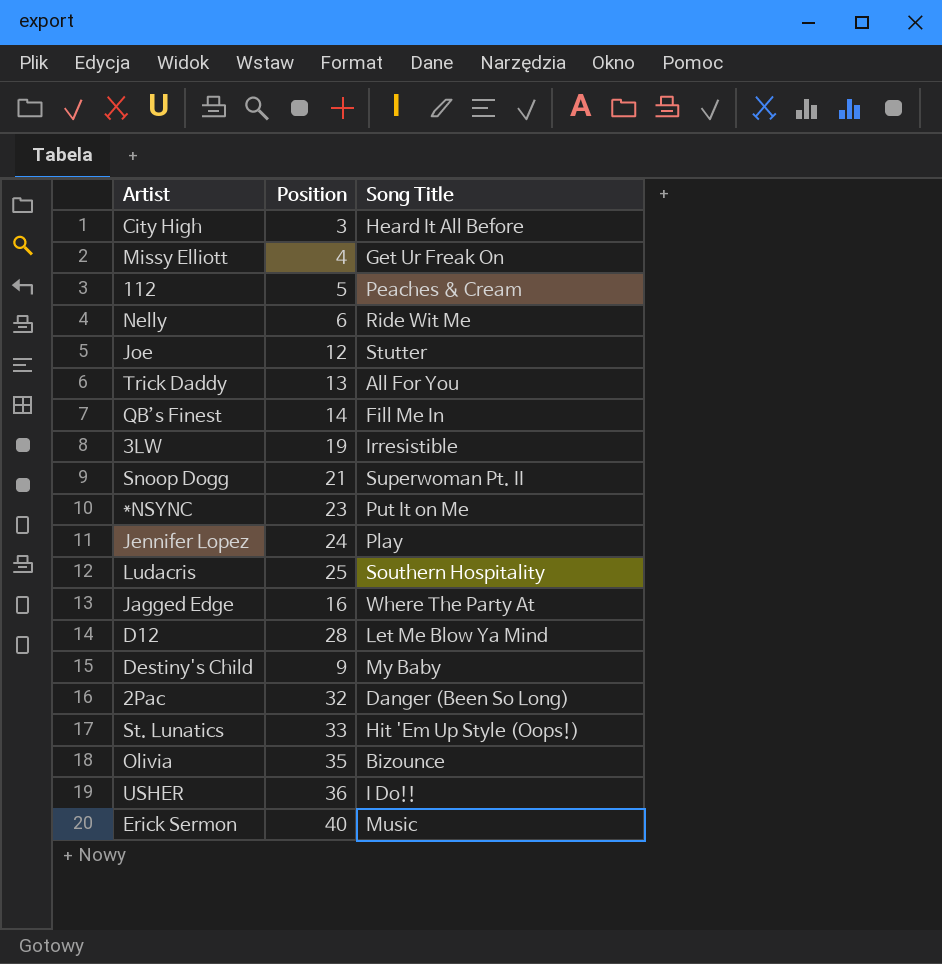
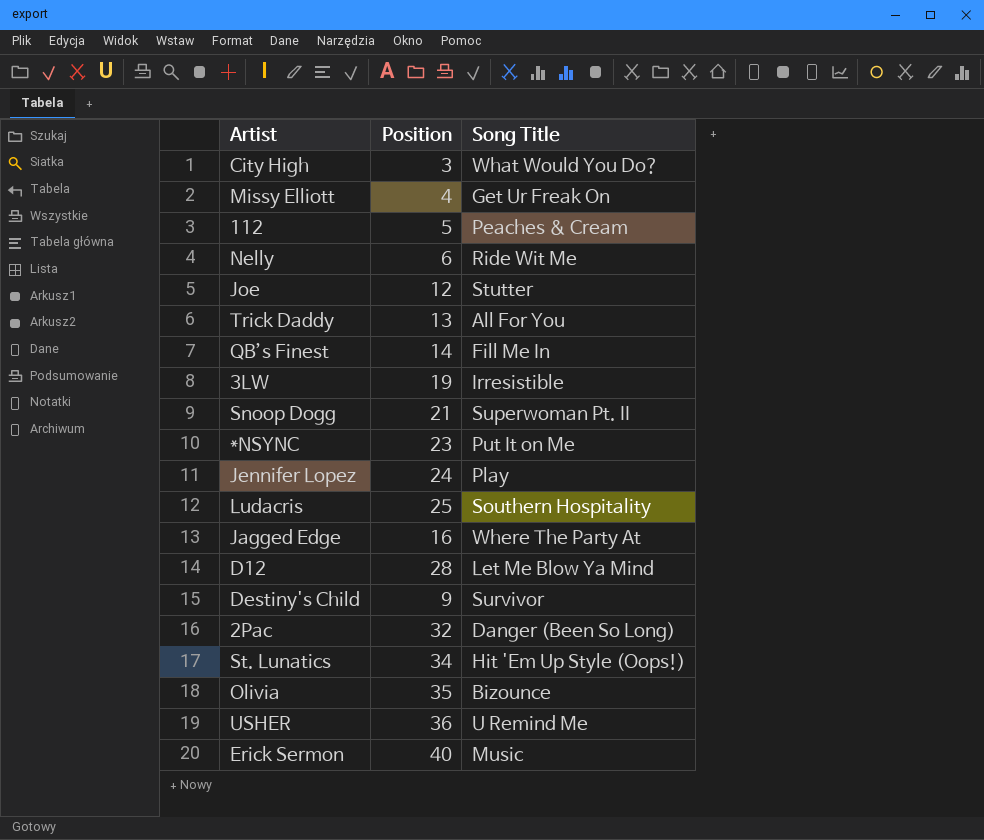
City High | Song Title: Heard It All Before -> What Would You Do?
Destiny's Child | Song Title: My Baby -> Survivor
St. Lunatics | Position: 33 -> 34
USHER | Song Title: I Do!! -> U Remind Me

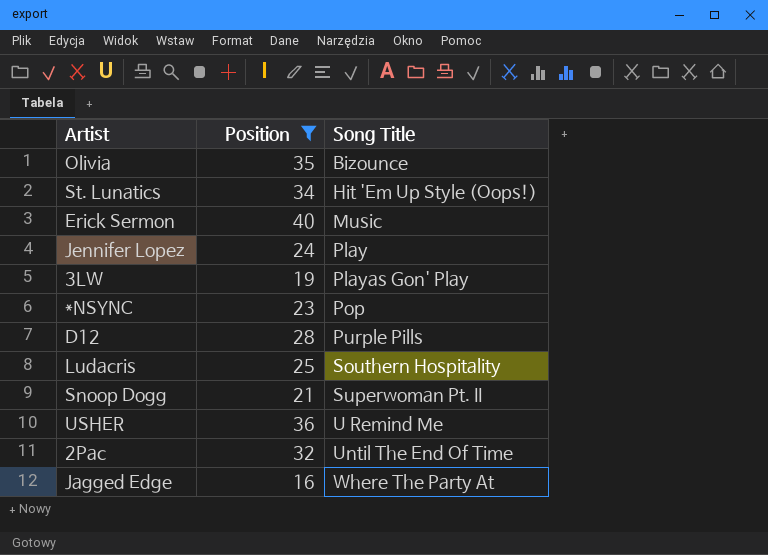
filter: none -> Position >= 16
row order: none -> Song Title ascending
3LW | Song Title: Irresistible -> Playas Gon' Play
*NSYNC | Song Title: Put It on Me -> Pop
D12 | Song Title: Let Me Blow Ya Mind -> Purple Pills
2Pac | Song Title: Danger (Been So Long) -> Until The End Of Time

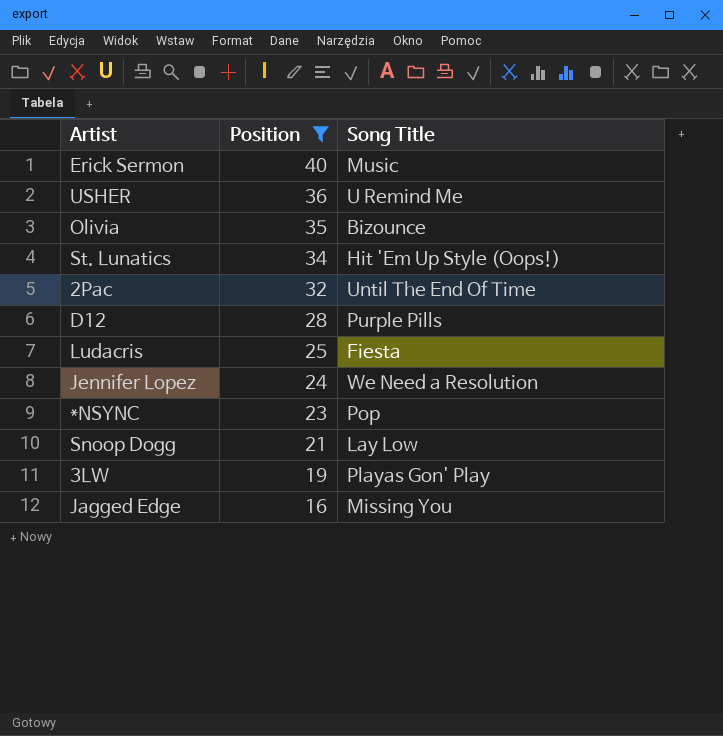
row order: Song Title ascending -> Position descending
Ludacris | Song Title: Southern Hospitality -> Fiesta
Jennifer Lopez | Song Title: Play -> We Need a Resolution
Snoop Dogg | Song Title: Superwoman Pt. II -> Lay Low
Jagged Edge | Song Title: Where The Party At -> Missing You

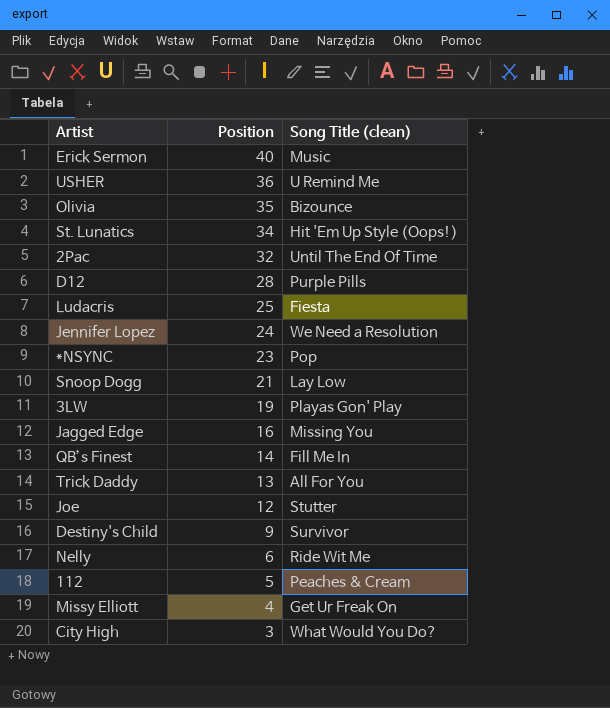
filter: Position >= 16 -> none
column name: Song Title -> Song Title (clean)

